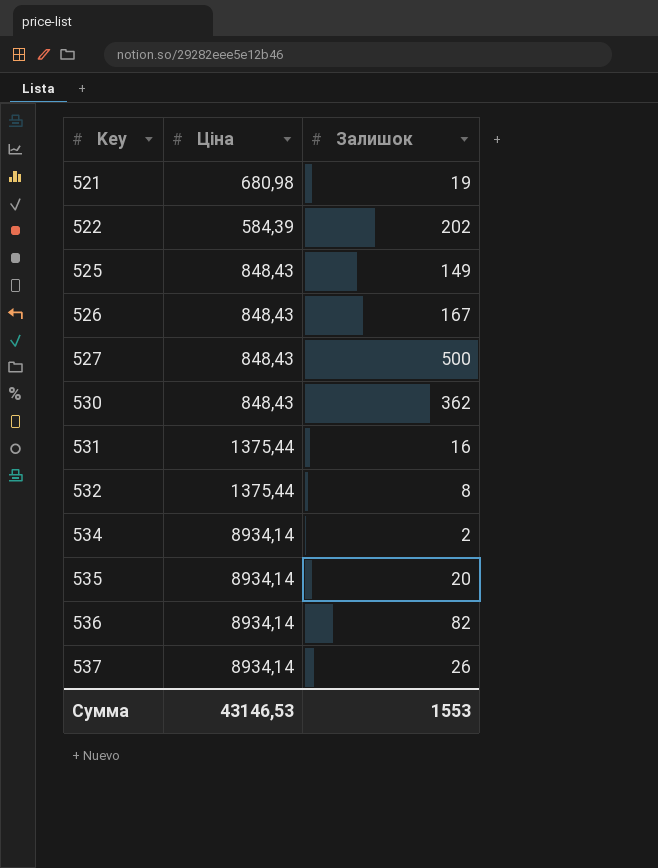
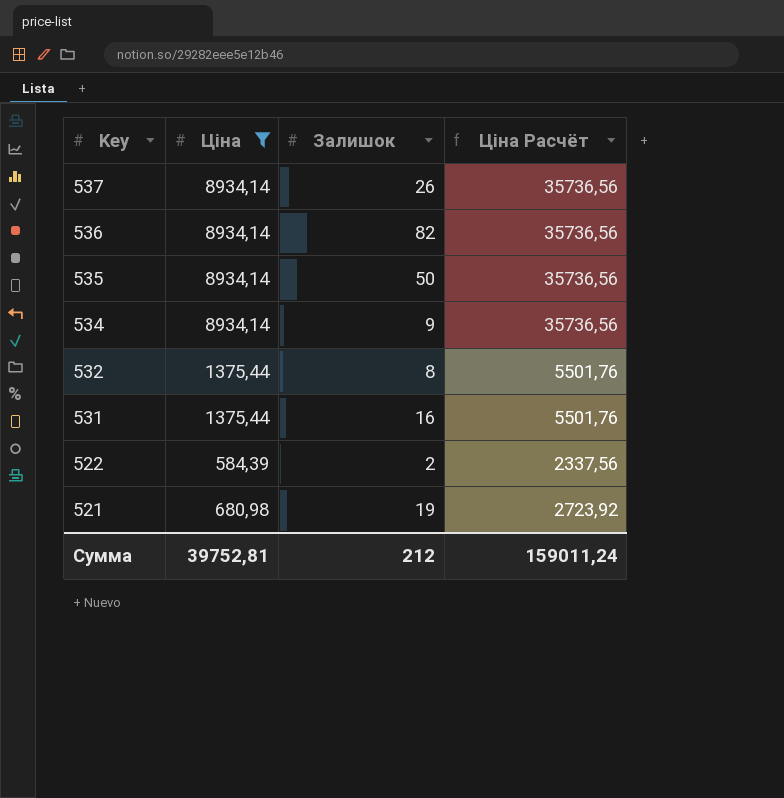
filter: none -> Ціна != 848,43
row order: Key ascending -> Key descending
column Ціна Расчёт | formula: none -> [Ціна] * 4
535 | Залишок: 20 -> 50
534 | Залишок: 2 -> 9
522 | Залишок: 202 -> 2
Сумма | Ціна: 43146,53 -> 39752,81
Сумма | Залишок: 1553 -> 212

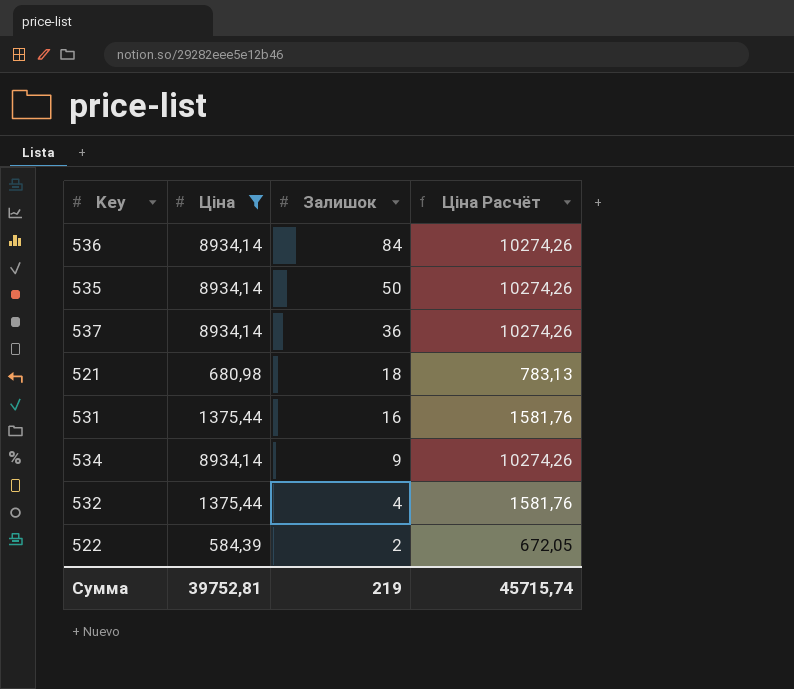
row order: Key descending -> Залишок descending
column Ціна Расчёт | formula: [Ціна] * 4 -> [Ціна] * 1,15
536 | Залишок: 82 -> 84
537 | Залишок: 26 -> 36
521 | Залишок: 19 -> 18
532 | Залишок: 8 -> 4
Сумма | Залишок: 212 -> 219
Сумма | Ціна Расчёт: 159011,24 -> 45715,74

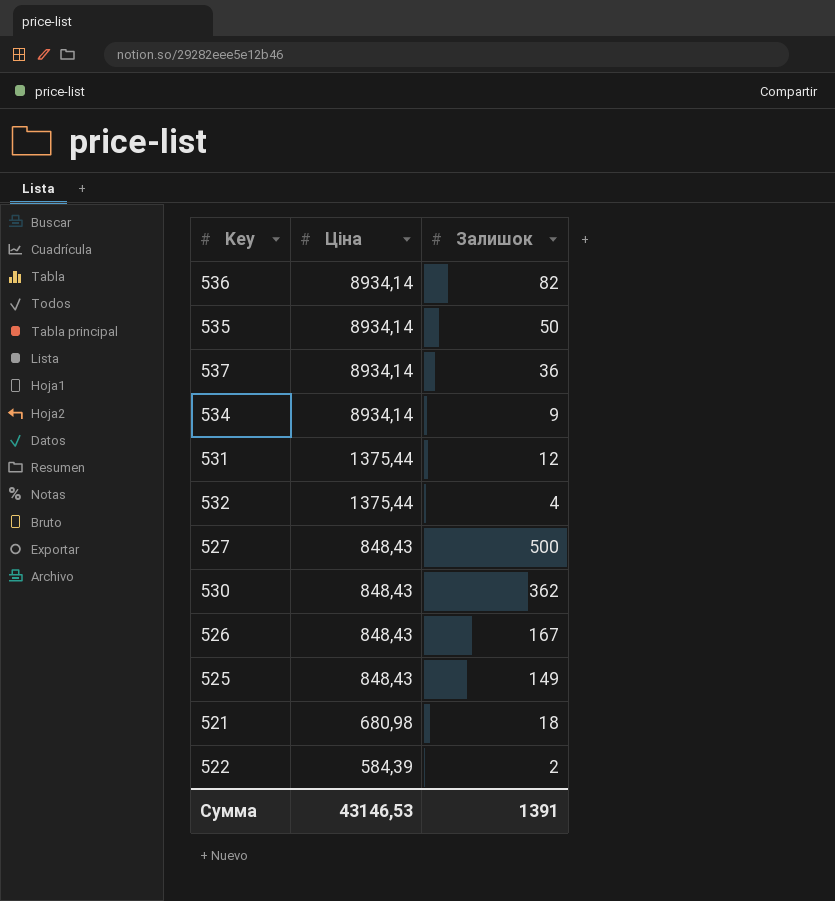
filter: Ціна != 848,43 -> none
row order: Залишок descending -> Ціна descending
column Ціна Расчёт | formula: [Ціна] * 1,15 -> none
536 | Залишок: 84 -> 82
531 | Залишок: 16 -> 12
Сумма | Ціна: 39752,81 -> 43146,53
Сумма | Залишок: 219 -> 1391

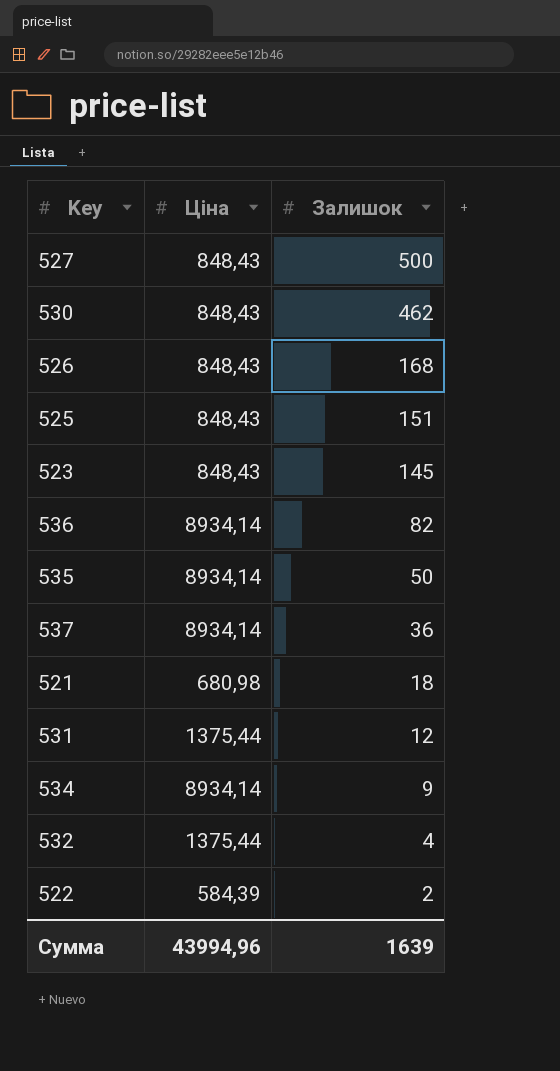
row order: Ціна descending -> Залишок descending
530 | Залишок: 362 -> 462
526 | Залишок: 167 -> 168
525 | Залишок: 149 -> 151
row 523: none -> 848,43 | 145
Сумма | Ціна: 43146,53 -> 43994,96
Сумма | Залишок: 1391 -> 1639

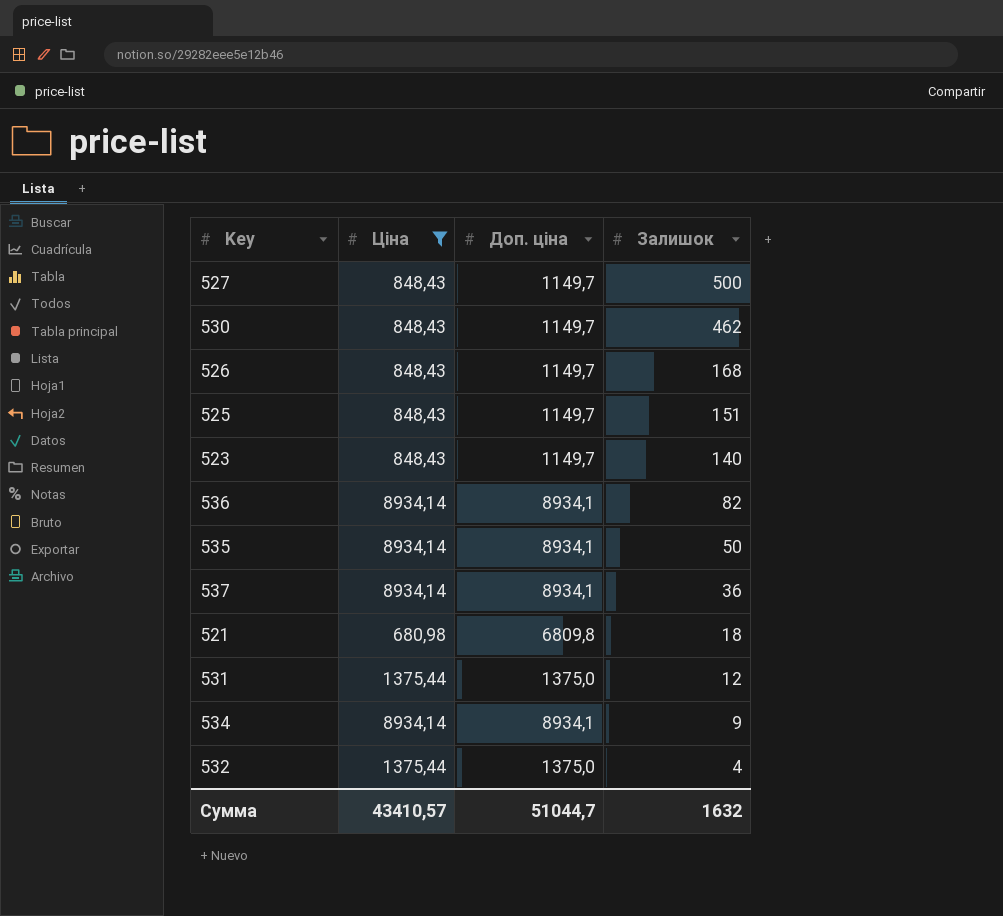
filter: none -> Ціна != 584,39
column Доп. ціна | position: none -> 3
523 | Залишок: 145 -> 140
Сумма | Ціна: 43994,96 -> 43410,57
Сумма | Залишок: 1639 -> 1632

